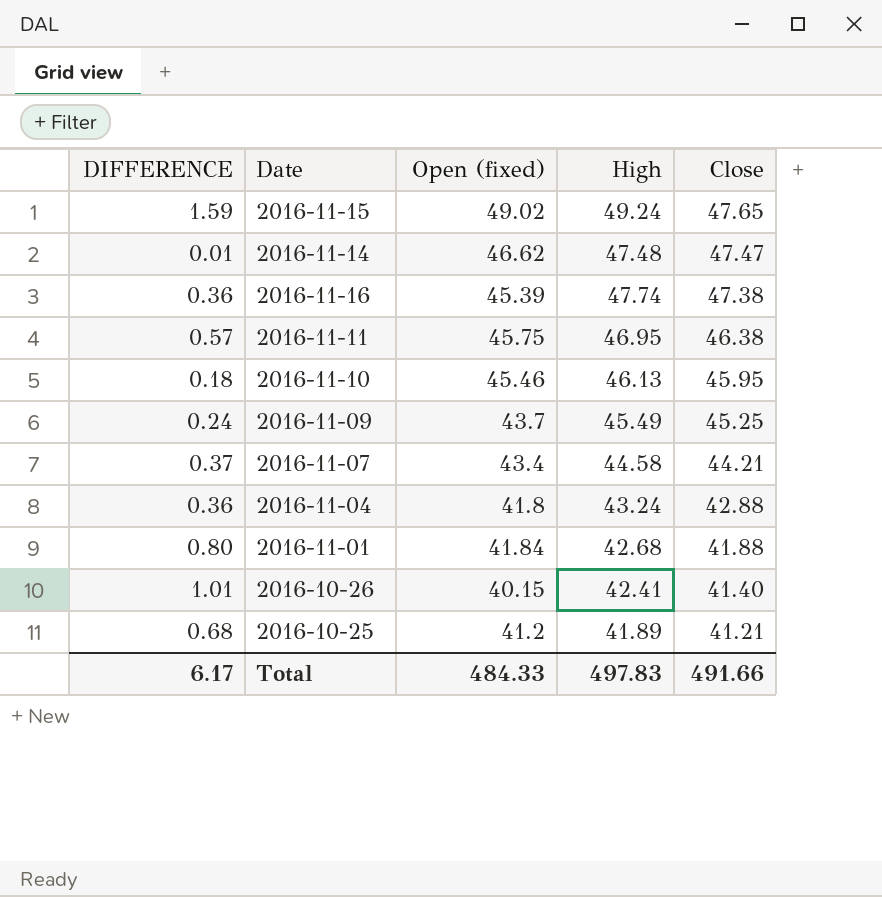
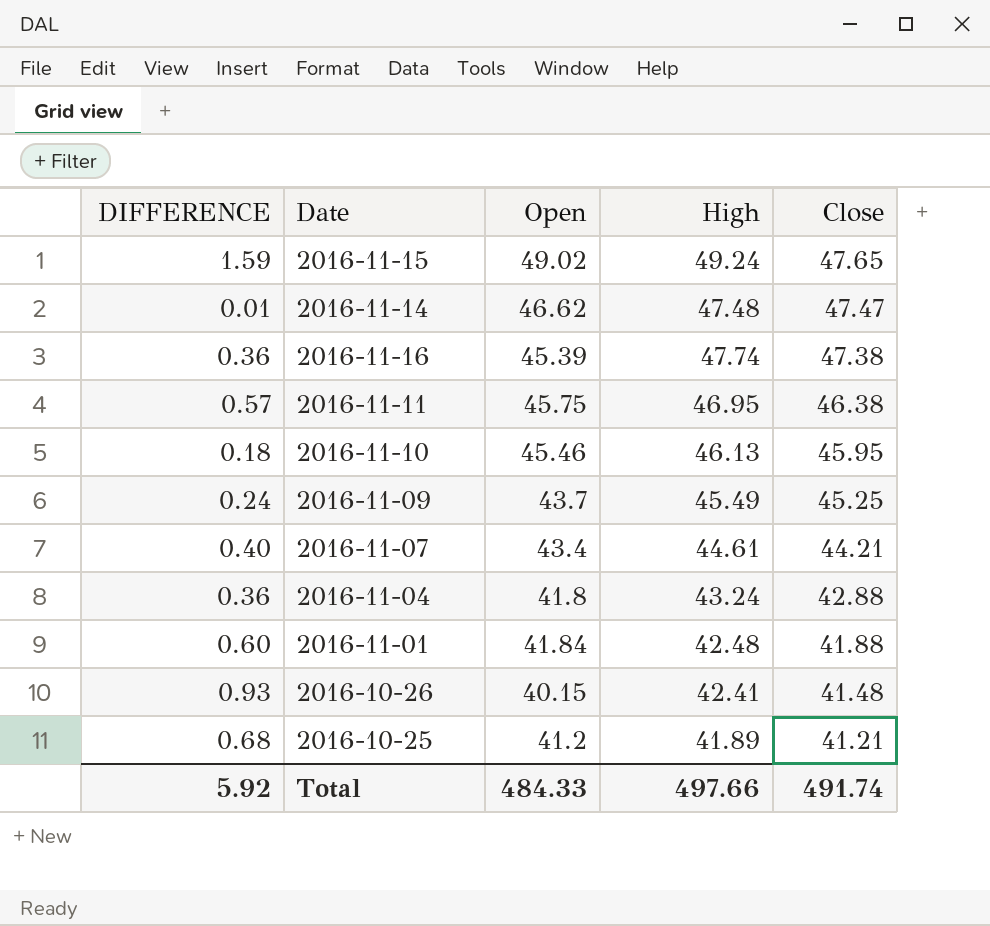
column name: Open (fixed) -> Open
2016-11-07 | DIFFERENCE: 0.37 -> 0.40
2016-11-07 | High: 44.58 -> 44.61
2016-11-01 | DIFFERENCE: 0.80 -> 0.60
2016-11-01 | High: 42.68 -> 42.48
2016-10-26 | DIFFERENCE: 1.01 -> 0.93
2016-10-26 | Close: 41.40 -> 41.48
Total | DIFFERENCE: 6.17 -> 5.92
Total | High: 497.83 -> 497.66
Total | Close: 491.66 -> 491.74

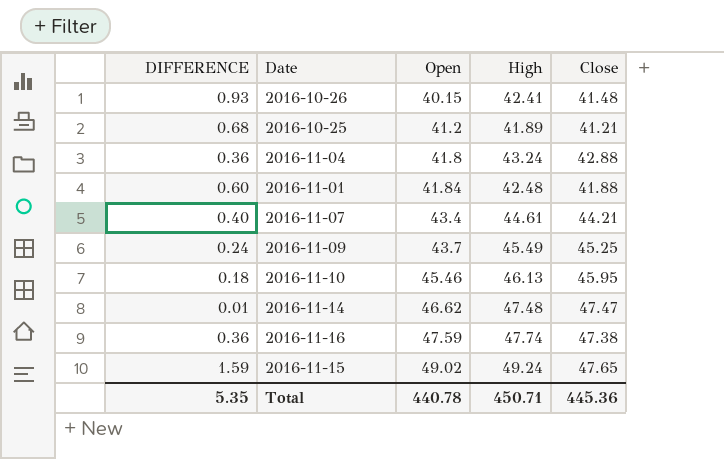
row order: Close descending -> Open ascending
row 2016-11-11: 0.57 | 45.75 | 46.95 | 46.38 -> none
2016-11-16 | Open: 45.39 -> 47.59
Total | DIFFERENCE: 5.92 -> 5.35
Total | Open: 484.33 -> 440.78
Total | High: 497.66 -> 450.71
Total | Close: 491.74 -> 445.36

